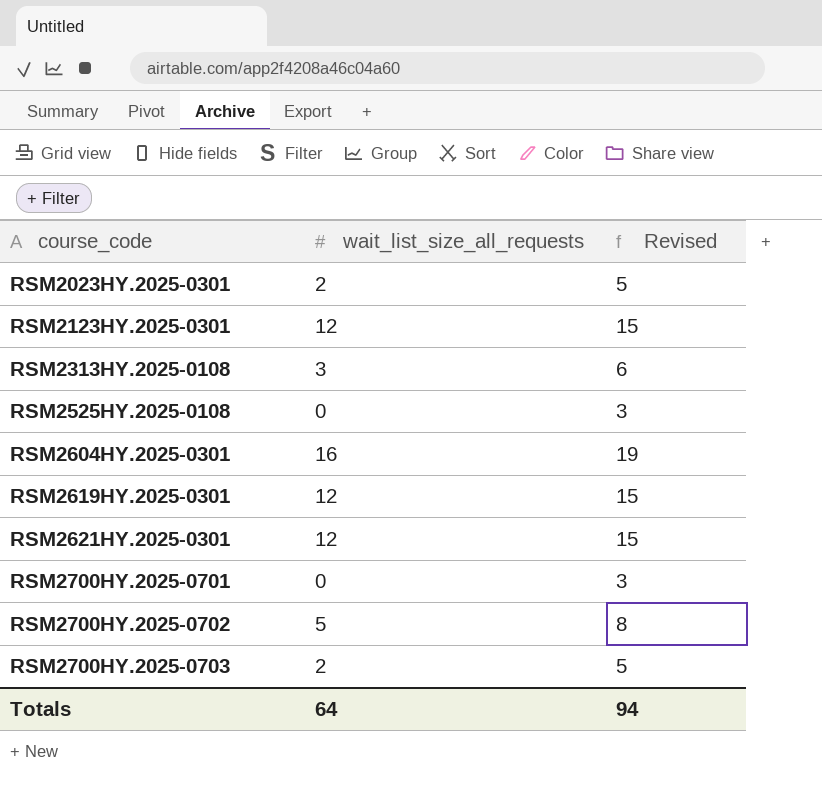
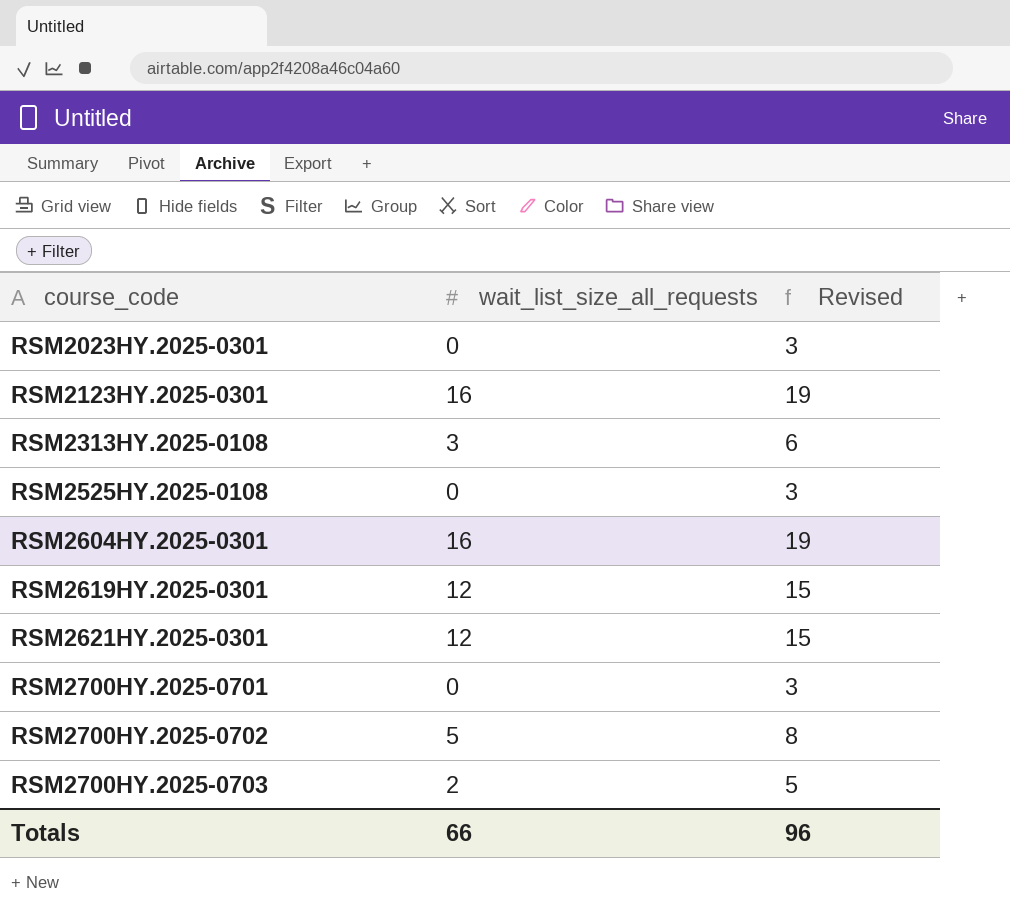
RSM2023HY.2025-0301 | wait_list_size_all_requests: 2 -> 0
RSM2023HY.2025-0301 | Revised: 5 -> 3
RSM2123HY.2025-0301 | wait_list_size_all_requests: 12 -> 16
RSM2123HY.2025-0301 | Revised: 15 -> 19
Totals | wait_list_size_all_requests: 64 -> 66
Totals | Revised: 94 -> 96

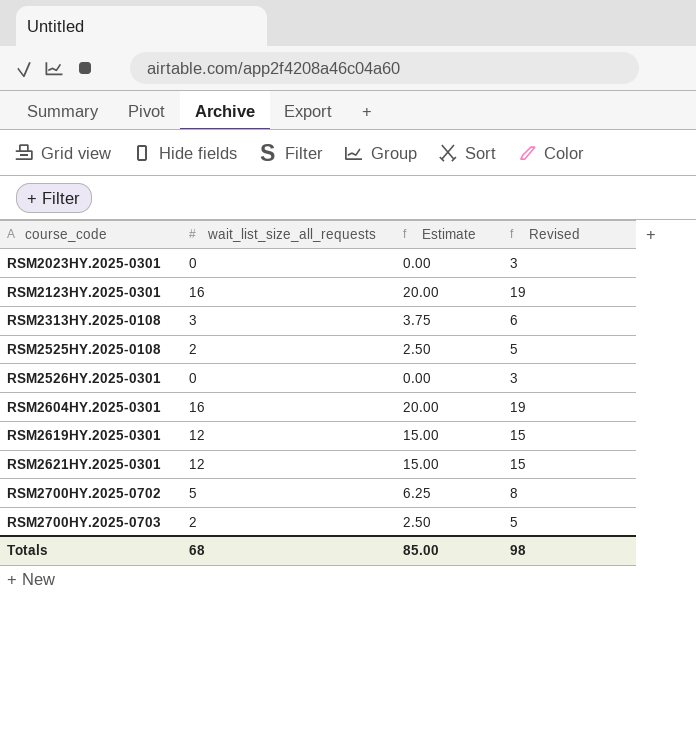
column Estimate | formula: none -> [wait_list_size_all_requests] * 1.25
row RSM2700HY.2025-0701: 0 | 3 -> none
RSM2525HY.2025-0108 | wait_list_size_all_requests: 0 -> 2
RSM2525HY.2025-0108 | Revised: 3 -> 5
row RSM2526HY.2025-0301: none -> 0 | 0.00 | 3
Totals | wait_list_size_all_requests: 66 -> 68
Totals | Revised: 96 -> 98

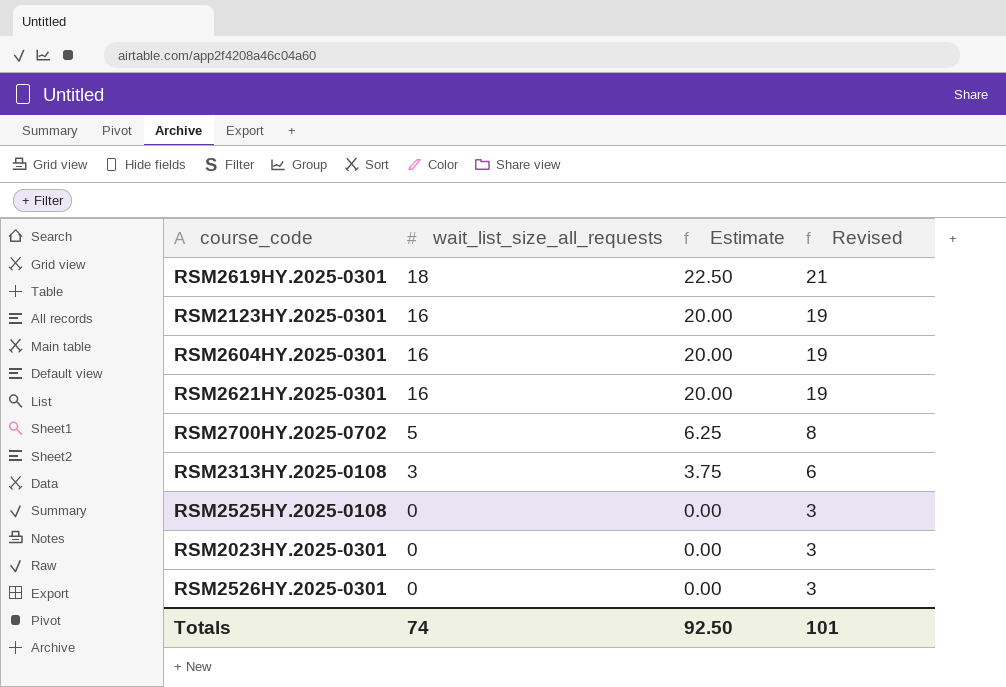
row order: course_code ascending -> wait_list_size_all_requests descending
row RSM2700HY.2025-0703: 2 | 2.50 | 5 -> none
RSM2619HY.2025-0301 | wait_list_size_all_requests: 12 -> 18
RSM2619HY.2025-0301 | Estimate: 15.00 -> 22.50
RSM2619HY.2025-0301 | Revised: 15 -> 21
RSM2621HY.2025-0301 | wait_list_size_all_requests: 12 -> 16
RSM2621HY.2025-0301 | Estimate: 15.00 -> 20.00
RSM2621HY.2025-0301 | Revised: 15 -> 19
RSM2525HY.2025-0108 | wait_list_size_all_requests: 2 -> 0
RSM2525HY.2025-0108 | Estimate: 2.50 -> 0.00
RSM2525HY.2025-0108 | Revised: 5 -> 3
Totals | wait_list_size_all_requests: 68 -> 74
Totals | Estimate: 85.00 -> 92.50
Totals | Revised: 98 -> 101

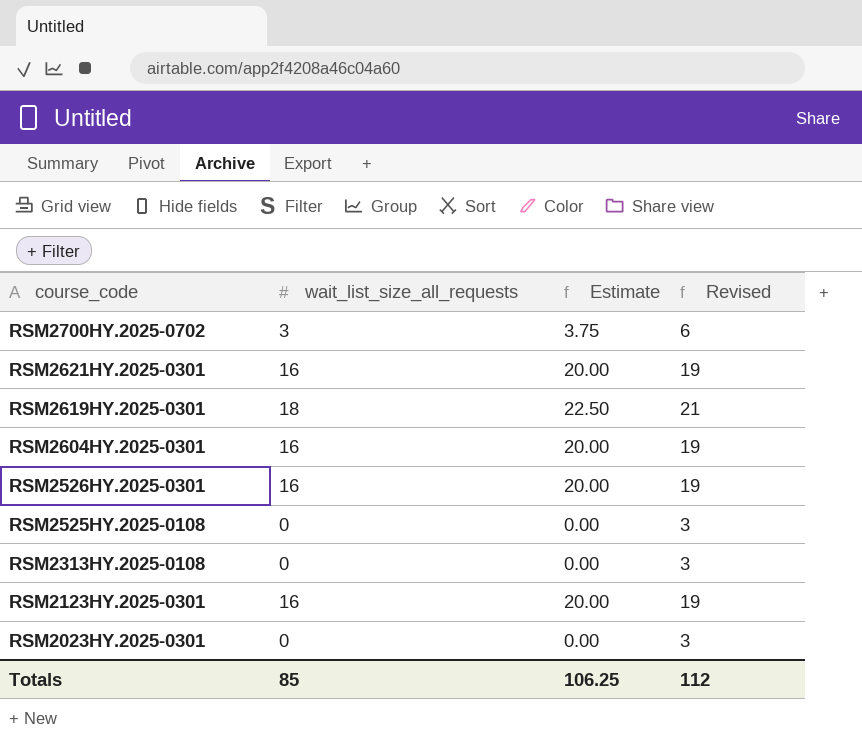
row order: wait_list_size_all_requests descending -> course_code descending
RSM2700HY.2025-0702 | wait_list_size_all_requests: 5 -> 3
RSM2700HY.2025-0702 | Estimate: 6.25 -> 3.75
RSM2700HY.2025-0702 | Revised: 8 -> 6
RSM2526HY.2025-0301 | wait_list_size_all_requests: 0 -> 16
RSM2526HY.2025-0301 | Estimate: 0.00 -> 20.00
RSM2526HY.2025-0301 | Revised: 3 -> 19
RSM2313HY.2025-0108 | wait_list_size_all_requests: 3 -> 0
RSM2313HY.2025-0108 | Estimate: 3.75 -> 0.00
RSM2313HY.2025-0108 | Revised: 6 -> 3
Totals | wait_list_size_all_requests: 74 -> 85
Totals | Estimate: 92.50 -> 106.25
Totals | Revised: 101 -> 112

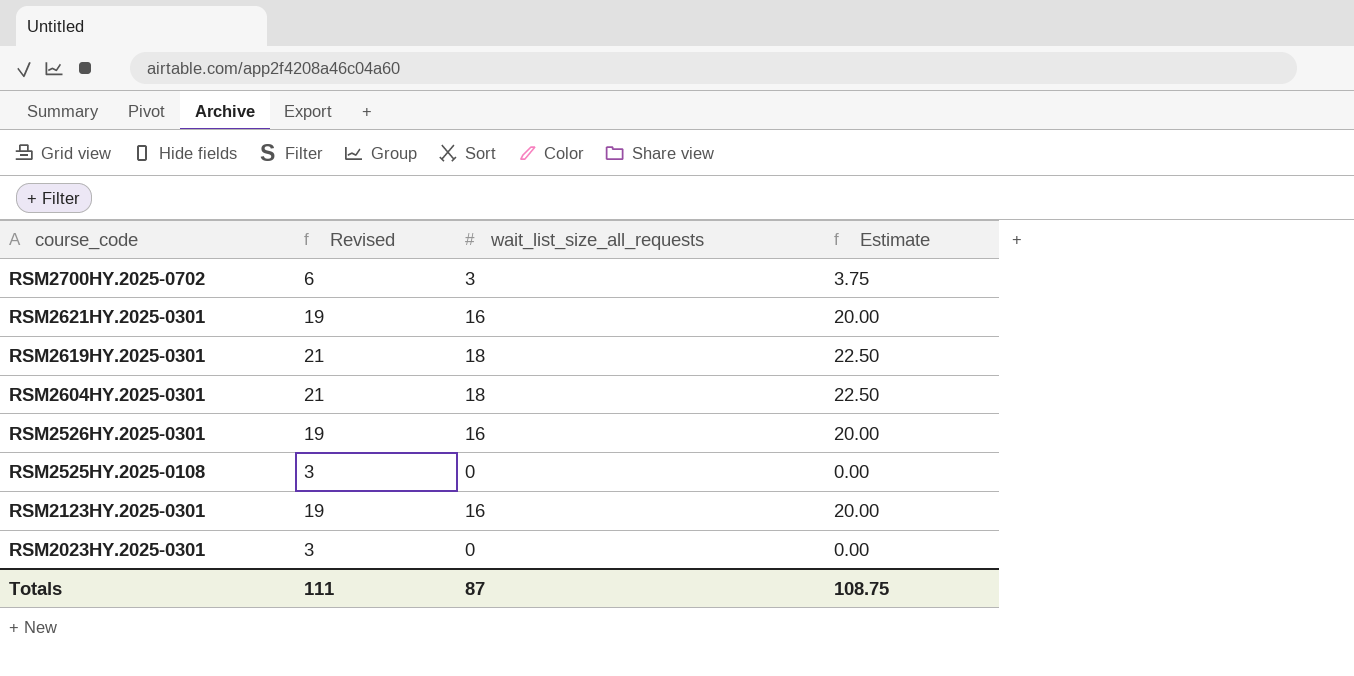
column Revised | position: 4 -> 2
row RSM2313HY.2025-0108: 0 | 0.00 | 3 -> none
RSM2604HY.2025-0301 | Revised: 19 -> 21
RSM2604HY.2025-0301 | wait_list_size_all_requests: 16 -> 18
RSM2604HY.2025-0301 | Estimate: 20.00 -> 22.50
Totals | Revised: 112 -> 111
Totals | wait_list_size_all_requests: 85 -> 87
Totals | Estimate: 106.25 -> 108.75

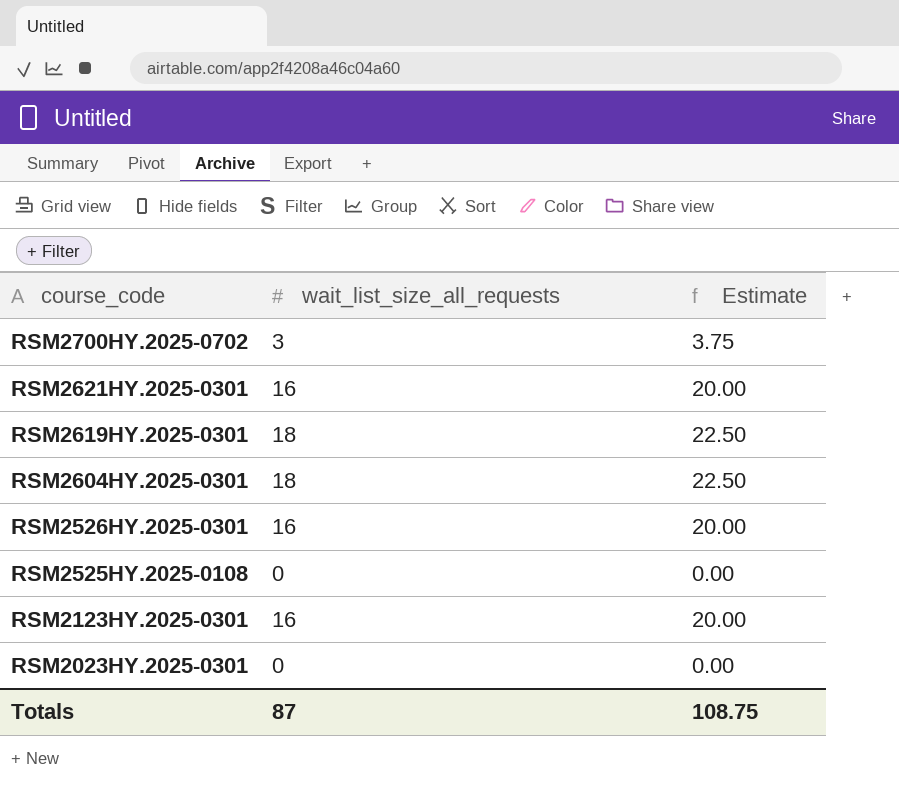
column Revised | formula: [wait_list_size_all_requests] + 3 -> none

